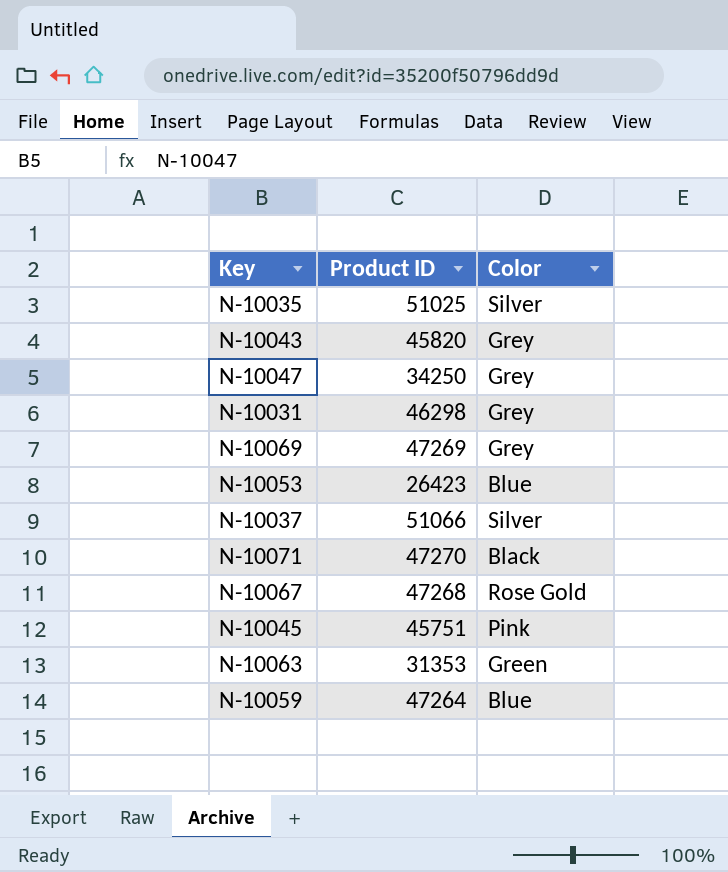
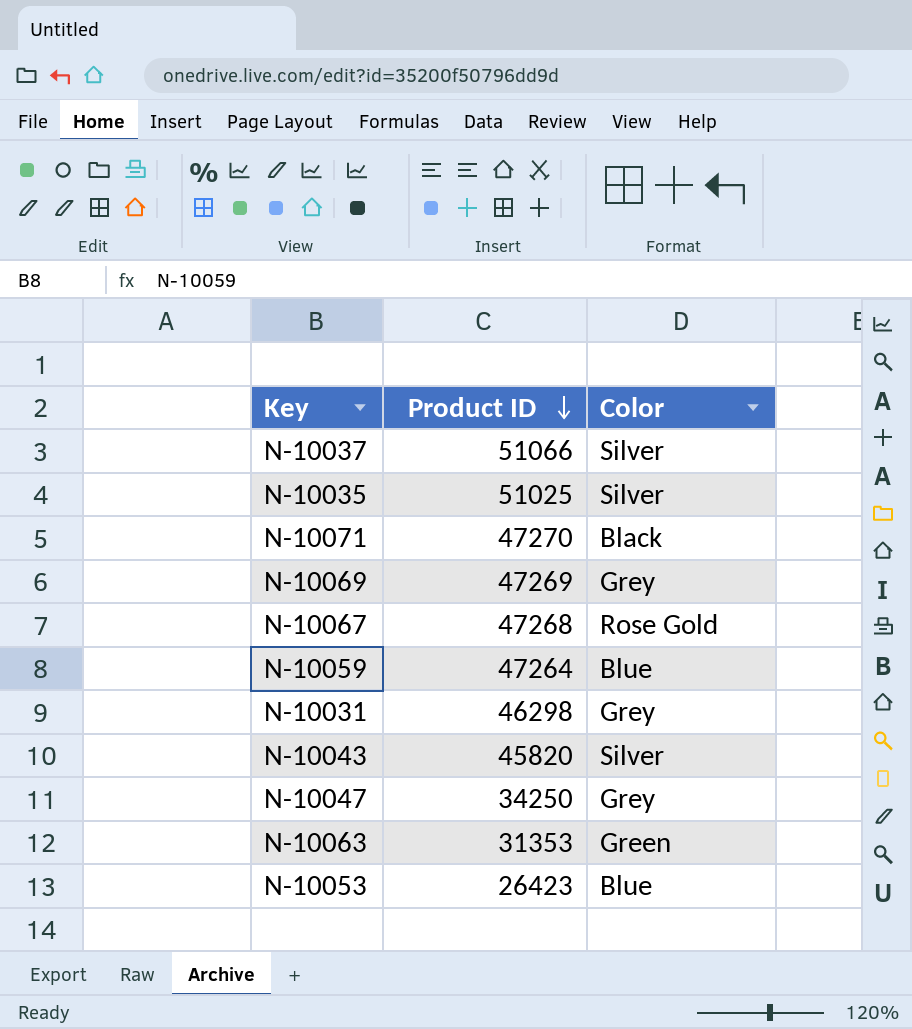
row order: none -> Product ID descending
row N-10045: 45751 | Pink -> none
N-10043 | Color: Grey -> Silver

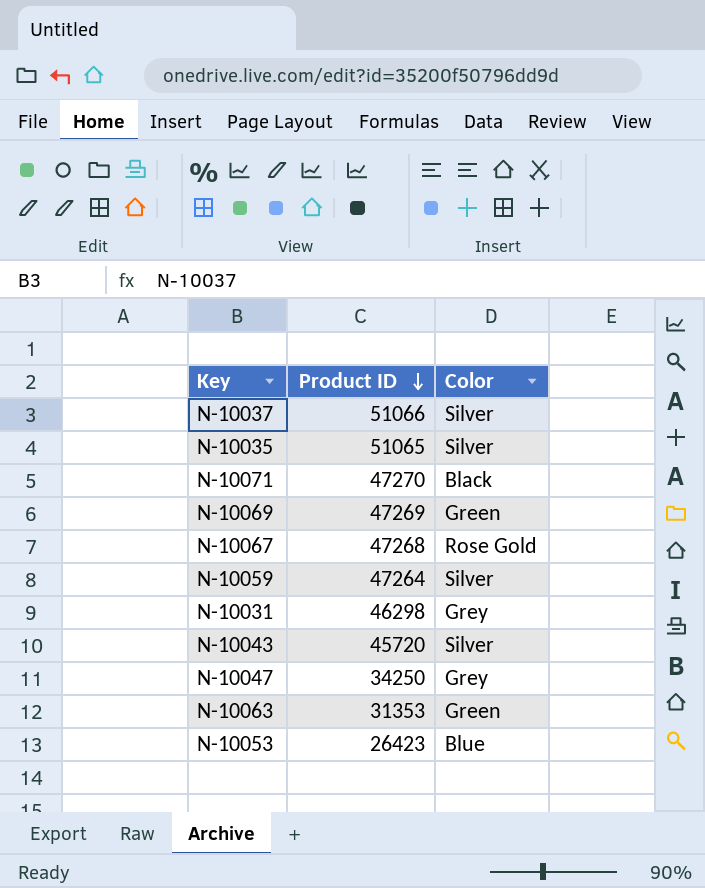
N-10035 | Product ID: 51025 -> 51065
N-10069 | Color: Grey -> Green
N-10059 | Color: Blue -> Silver
N-10043 | Product ID: 45820 -> 45720

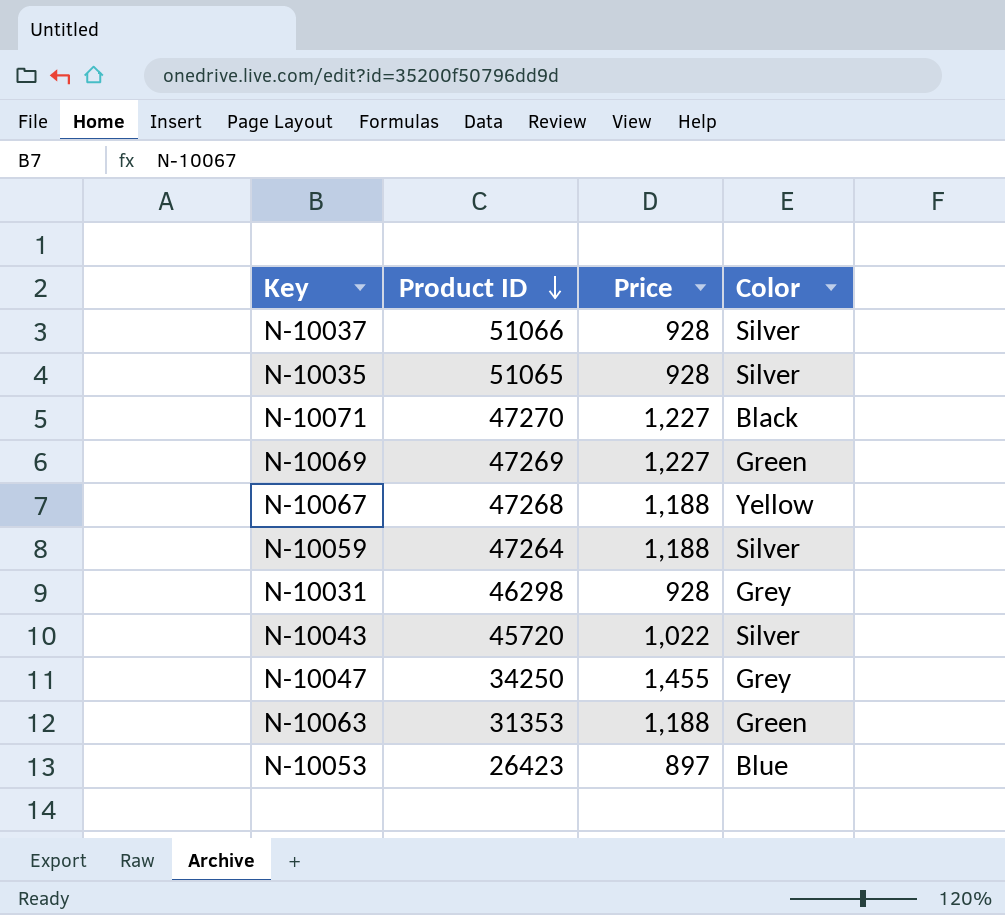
column Price | position: none -> 3
N-10067 | Color: Rose Gold -> Yellow

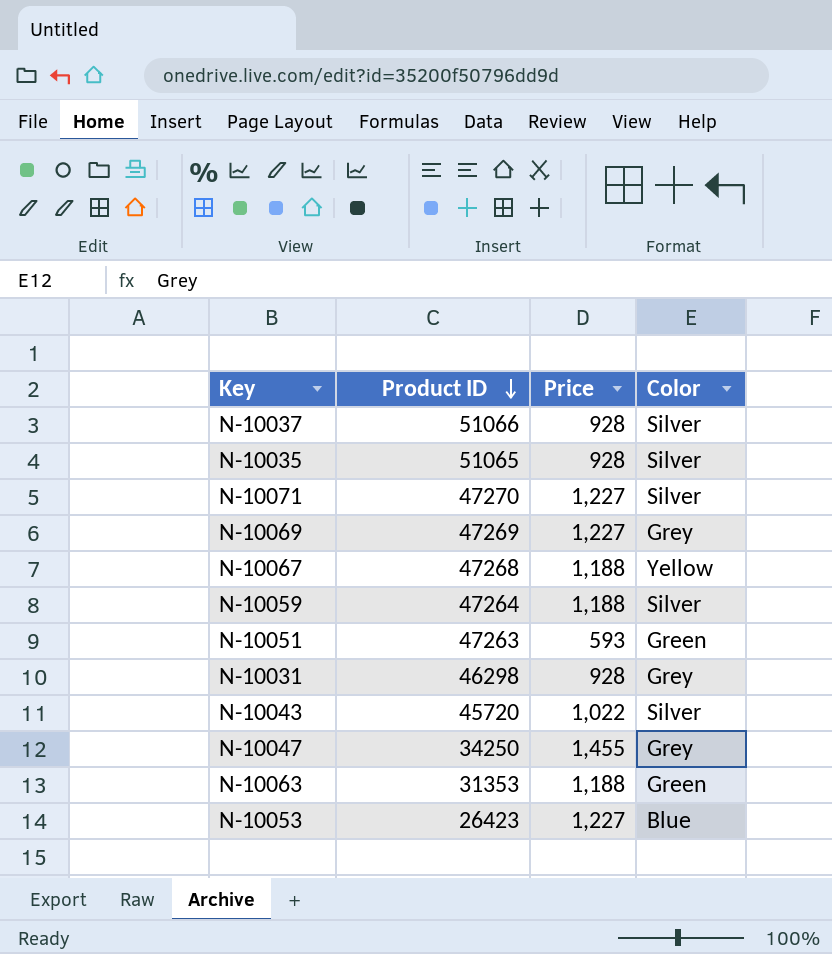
N-10071 | Color: Black -> Silver
N-10069 | Color: Green -> Grey
row N-10051: none -> 47263 | 593 | Green
N-10053 | Price: 897 -> 1,227

